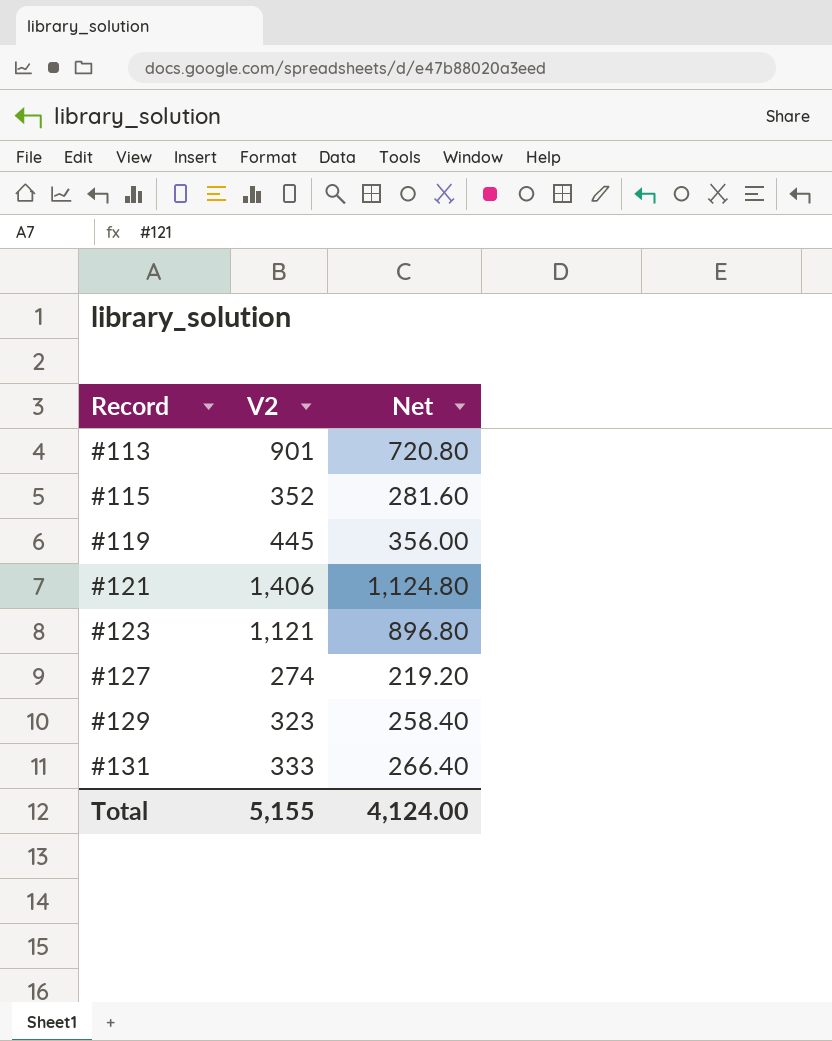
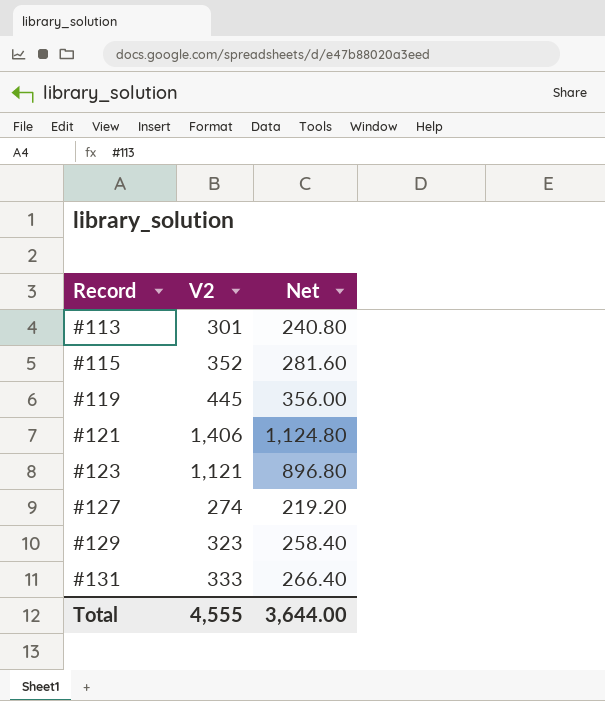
#113 | V2: 901 -> 301
#113 | Net: 720.80 -> 240.80
Total | V2: 5,155 -> 4,555
Total | Net: 4,124.00 -> 3,644.00

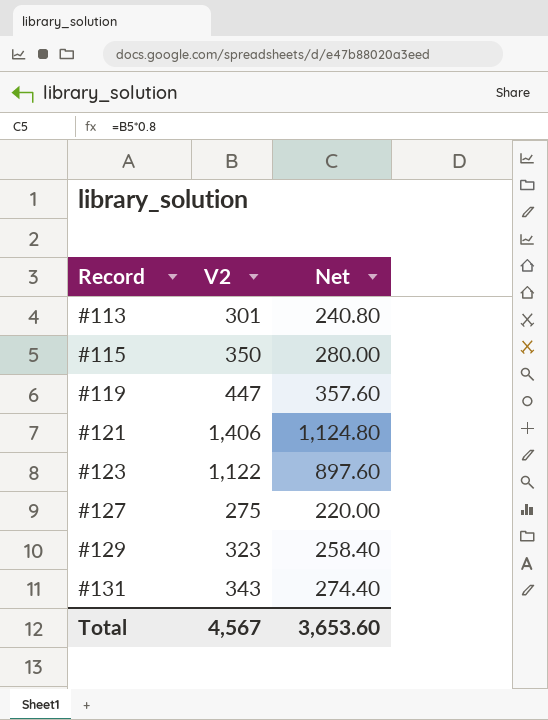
#115 | V2: 352 -> 350
#115 | Net: 281.60 -> 280.00
#119 | V2: 445 -> 447
#119 | Net: 356.00 -> 357.60
#123 | V2: 1,121 -> 1,122
#123 | Net: 896.80 -> 897.60
#127 | V2: 274 -> 275
#127 | Net: 219.20 -> 220.00
#131 | V2: 333 -> 343
#131 | Net: 266.40 -> 274.40
Total | V2: 4,555 -> 4,567
Total | Net: 3,644.00 -> 3,653.60

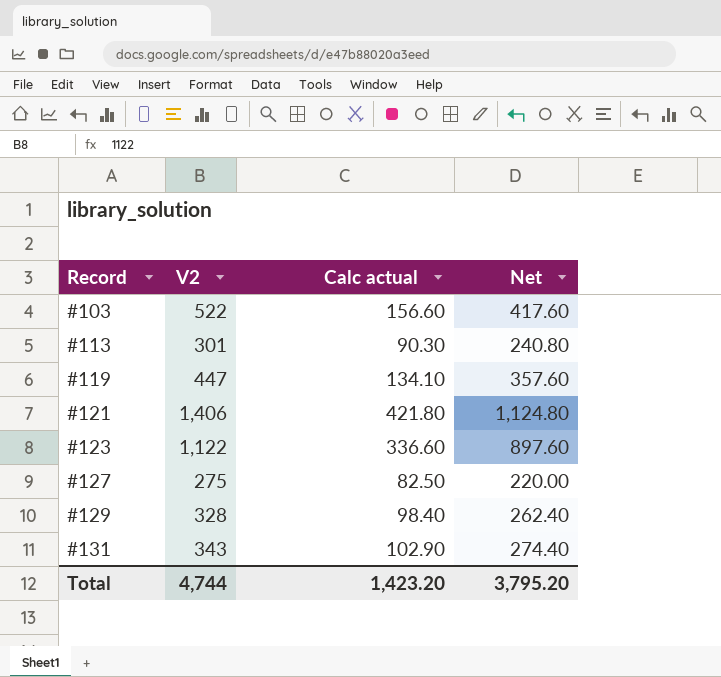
column Calc actual | formula: none -> [V2] * 0.3
row #115: 350 | 280.00 -> none
row #103: none -> 522 | 156.60 | 417.60
#129 | V2: 323 -> 328
#129 | Net: 258.40 -> 262.40
Total | V2: 4,567 -> 4,744
Total | Net: 3,653.60 -> 3,795.20

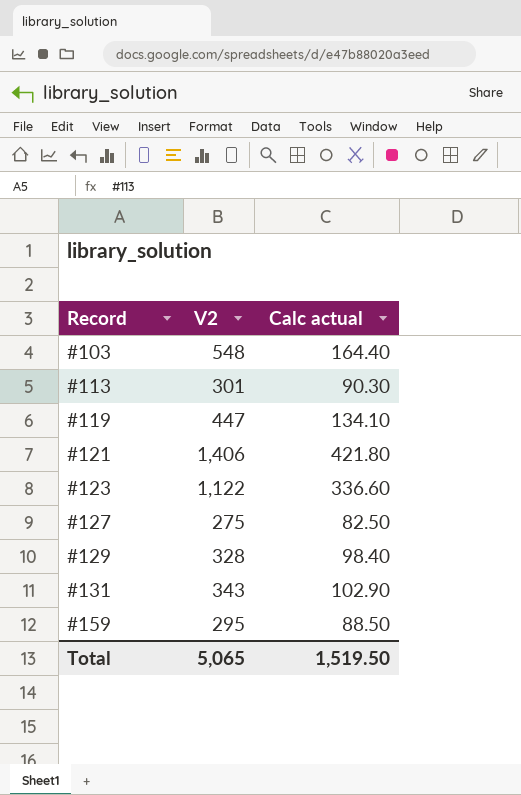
column Net | formula: [V2] * 0.8 -> none
#103 | V2: 522 -> 548
#103 | Calc actual: 156.60 -> 164.40
row #159: none -> 295 | 88.50
Total | V2: 4,744 -> 5,065
Total | Calc actual: 1,423.20 -> 1,519.50

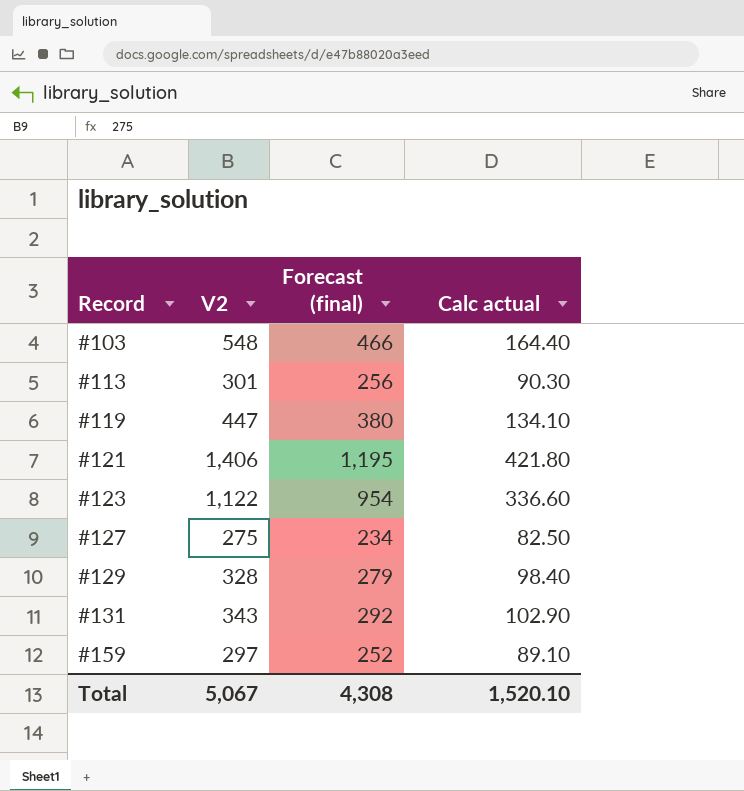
column Forecast (final) | formula: none -> [V2] * 0.85
#159 | V2: 295 -> 297
#159 | Calc actual: 88.50 -> 89.10
Total | V2: 5,065 -> 5,067
Total | Calc actual: 1,519.50 -> 1,520.10

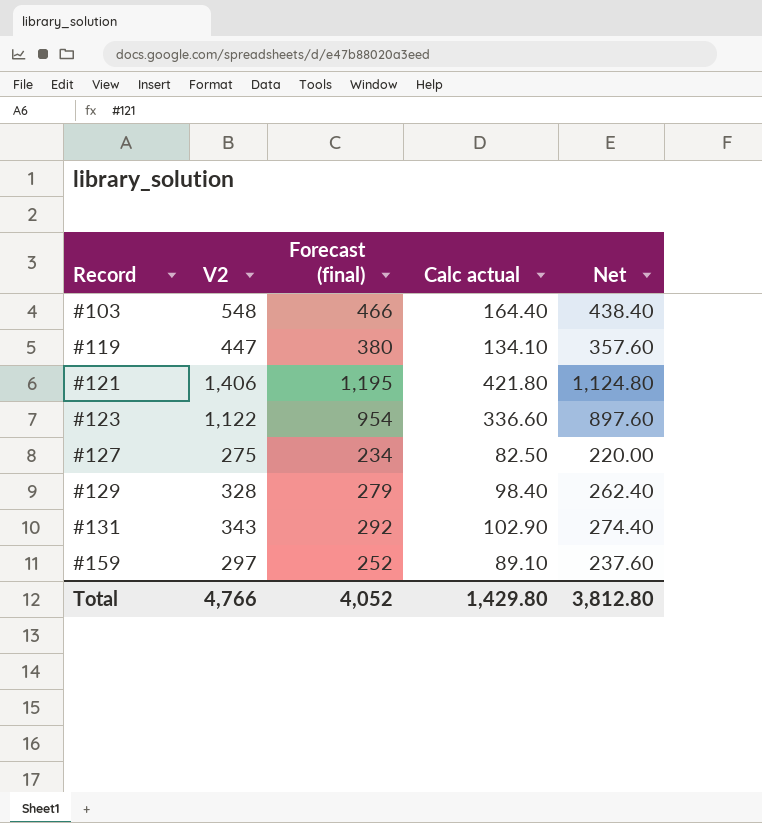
column Net | formula: none -> [V2] * 0.8
row #113: 301 | 256 | 90.30 -> none
Total | V2: 5,067 -> 4,766
Total | Forecast (final): 4,308 -> 4,052
Total | Calc actual: 1,520.10 -> 1,429.80

